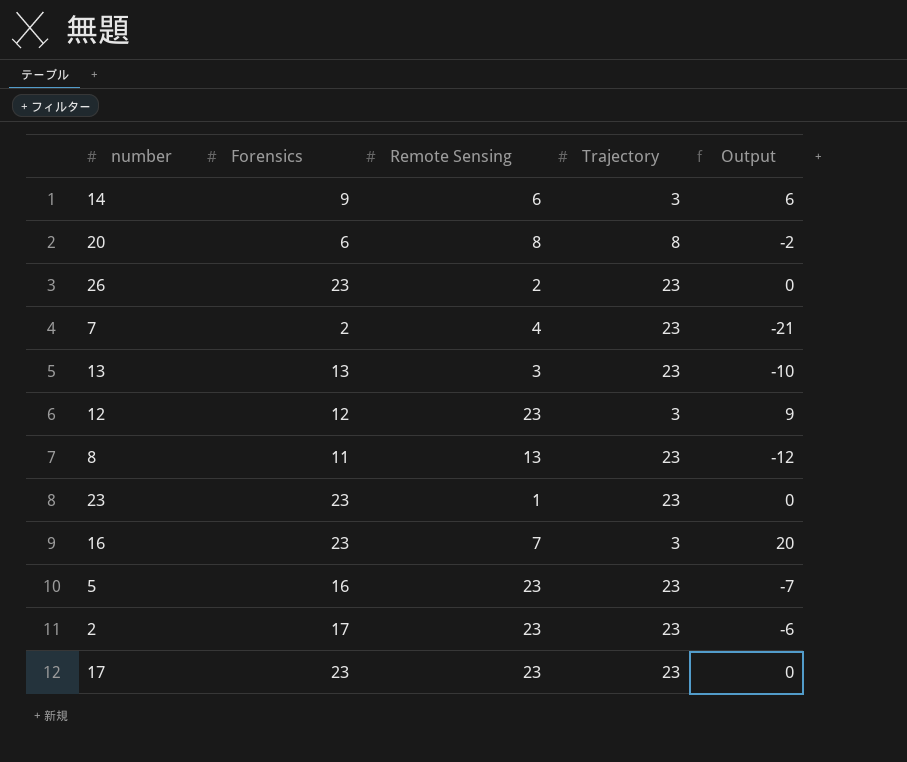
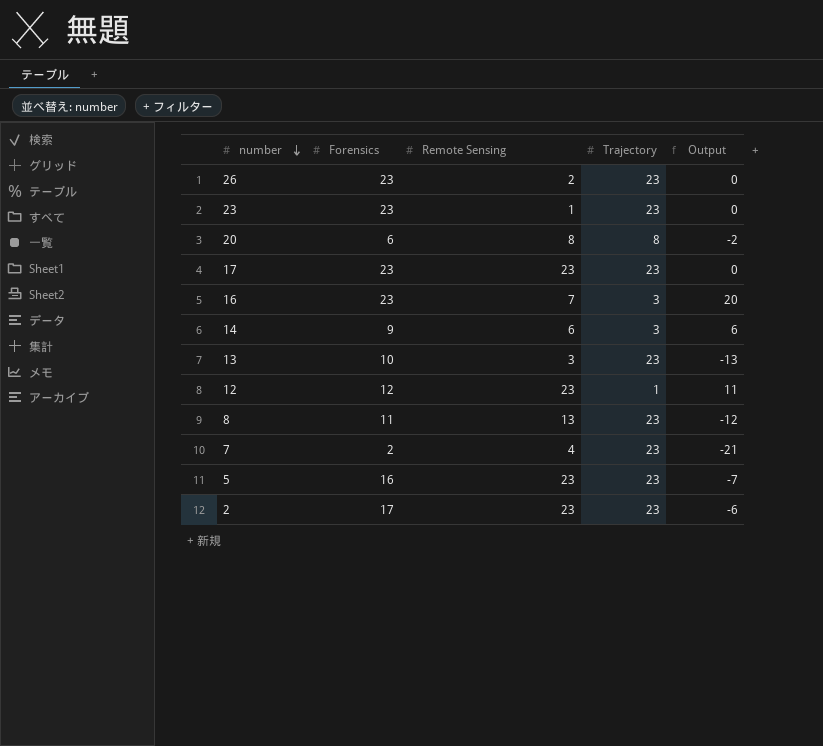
row order: none -> number descending
13 | Forensics: 13 -> 10
13 | Output: -10 -> -13
12 | Trajectory: 3 -> 1
12 | Output: 9 -> 11

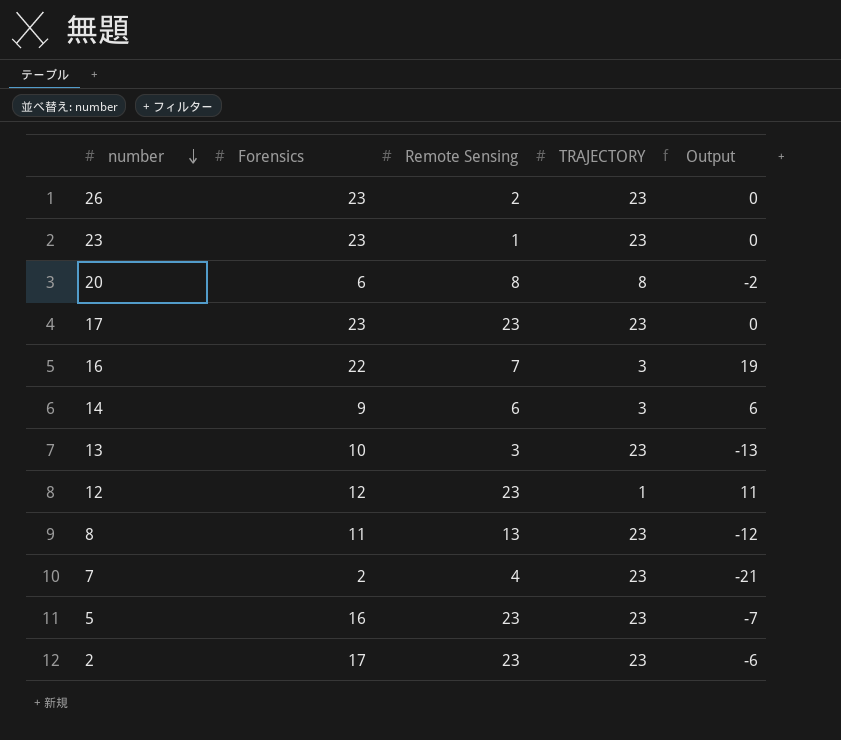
column name: Trajectory -> TRAJECTORY
16 | Forensics: 23 -> 22
16 | Output: 20 -> 19

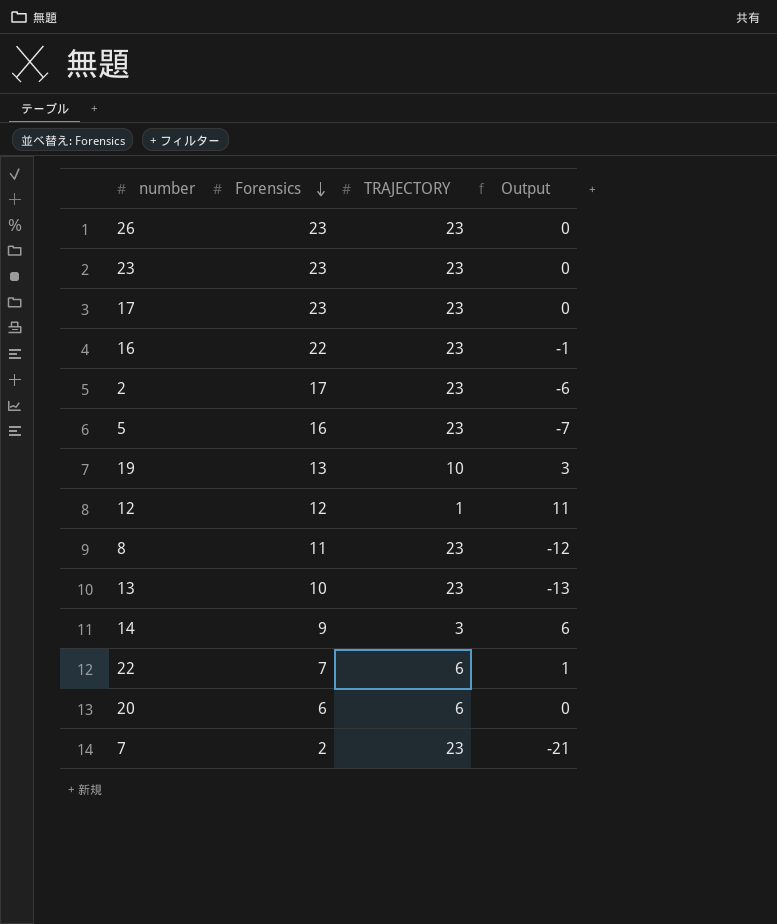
row order: number descending -> Forensics descending
column Remote Sensing | position: 3 -> none
16 | TRAJECTORY: 3 -> 23
16 | Output: 19 -> -1
row 19: none -> 13 | 10 | 3
row 22: none -> 7 | 6 | 1
20 | TRAJECTORY: 8 -> 6
20 | Output: -2 -> 0

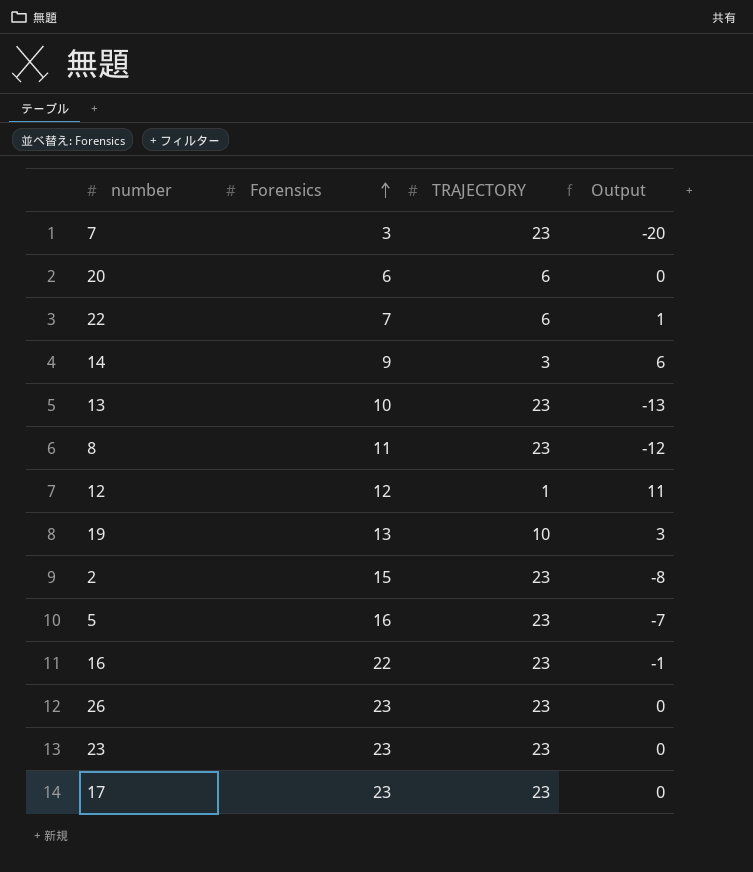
row order: Forensics descending -> Forensics ascending
7 | Forensics: 2 -> 3
7 | Output: -21 -> -20
2 | Forensics: 17 -> 15
2 | Output: -6 -> -8

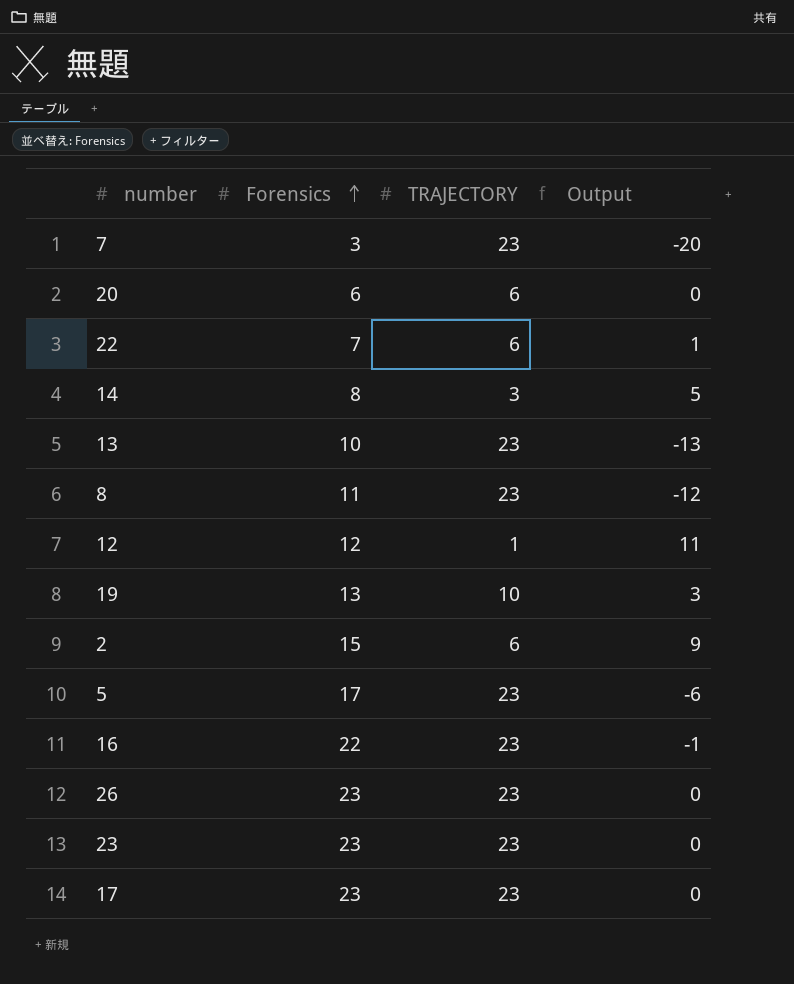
14 | Forensics: 9 -> 8
14 | Output: 6 -> 5
2 | TRAJECTORY: 23 -> 6
2 | Output: -8 -> 9
5 | Forensics: 16 -> 17
5 | Output: -7 -> -6

